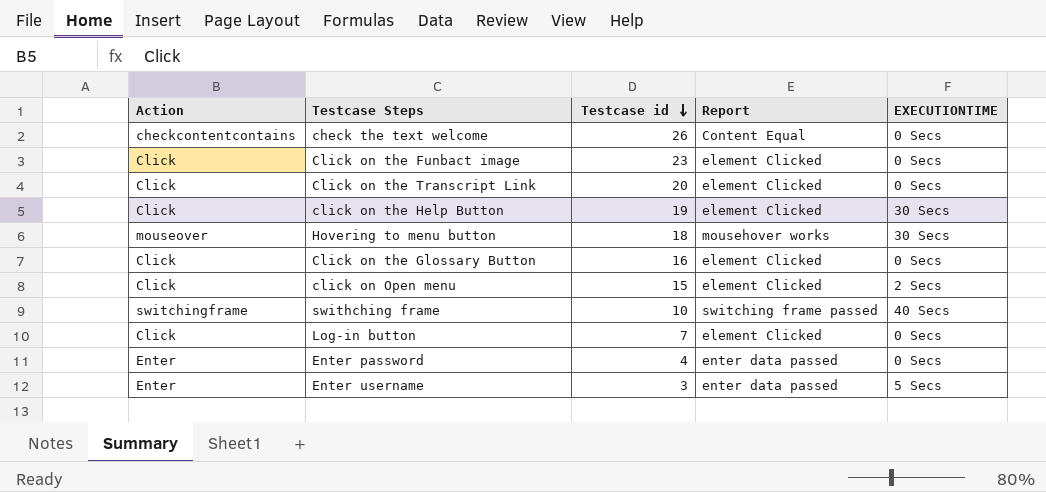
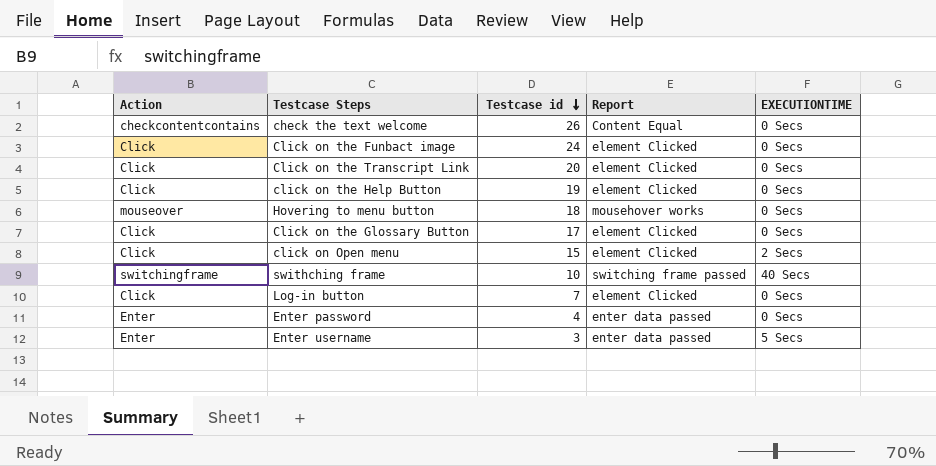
Click on the Funbact image | Testcase id: 23 -> 24
click on the Help Button | EXECUTIONTIME: 30 Secs -> 0 Secs
Hovering to menu button | EXECUTIONTIME: 30 Secs -> 0 Secs
Click on the Glossary Button | Testcase id: 16 -> 17

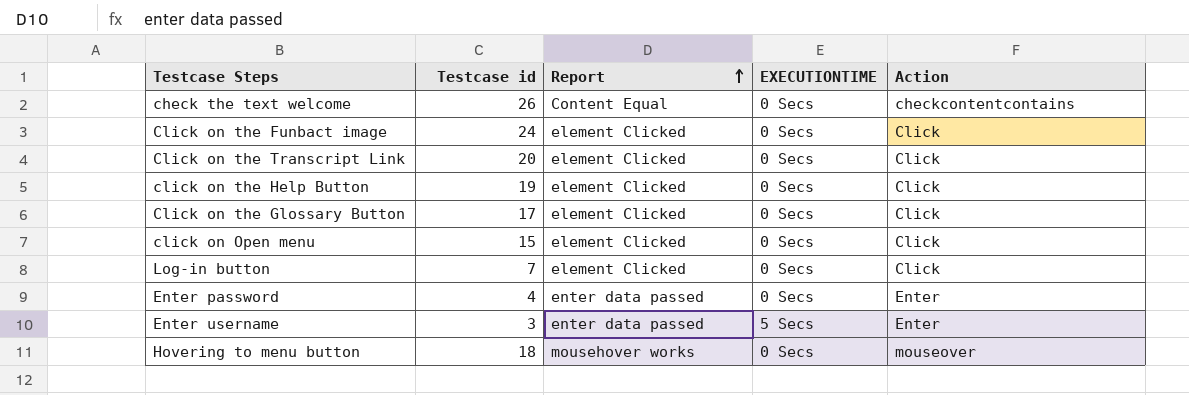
row order: Testcase id descending -> Report ascending
column Action | position: 1 -> 5
row swithching frame: switchingframe | 10 | switching frame passed | 40 Secs -> none
click on Open menu | EXECUTIONTIME: 2 Secs -> 0 Secs

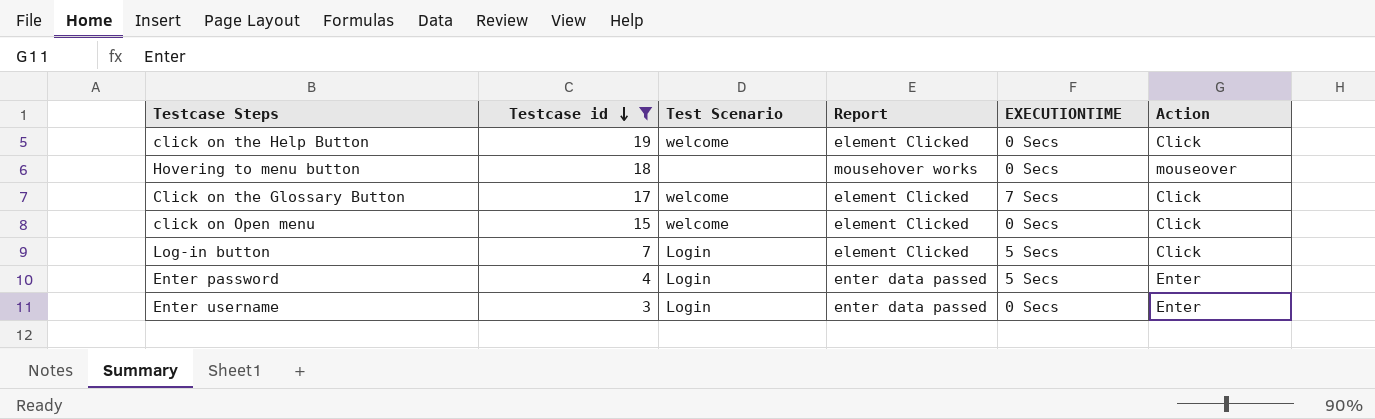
filter: none -> Testcase id <= 19
row order: Report ascending -> Testcase id descending
column Test Scenario | position: none -> 3
Click on the Glossary Button | EXECUTIONTIME: 0 Secs -> 7 Secs
Log-in button | EXECUTIONTIME: 0 Secs -> 5 Secs
Enter password | EXECUTIONTIME: 0 Secs -> 5 Secs
Enter username | EXECUTIONTIME: 5 Secs -> 0 Secs

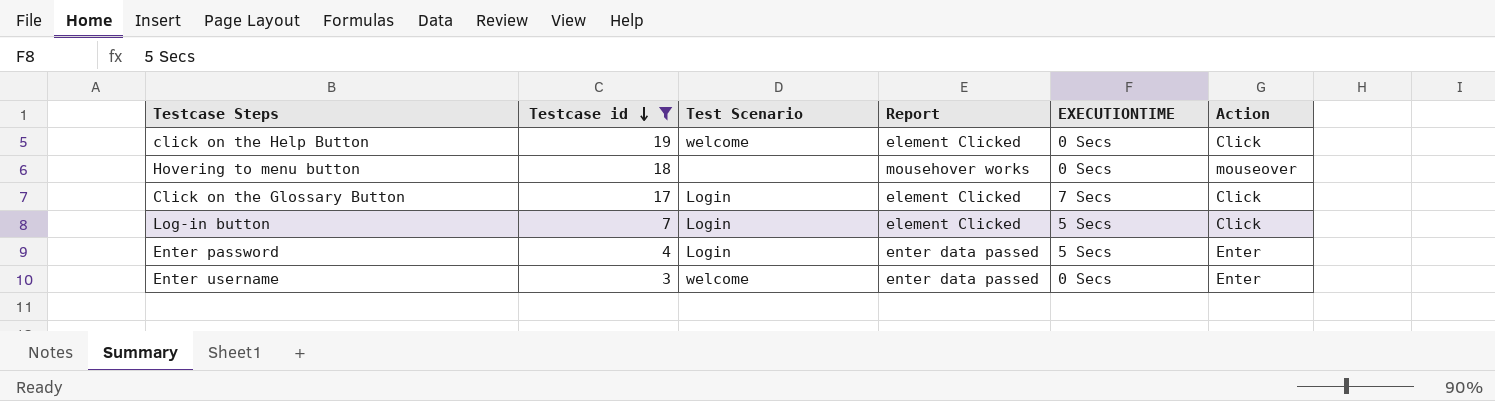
row click on Open menu: 15 | welcome | element Clicked | 0 Secs | Click -> none
Click on the Glossary Button | Test Scenario: welcome -> Login
Enter username | Test Scenario: Login -> welcome

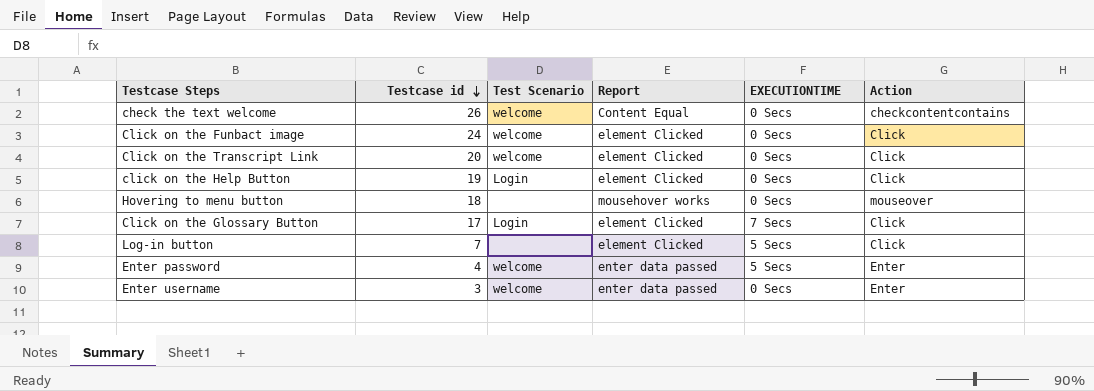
filter: Testcase id <= 19 -> none
click on the Help Button | Test Scenario: welcome -> Login
Log-in button | Test Scenario: Login -> none
Enter password | Test Scenario: Login -> welcome

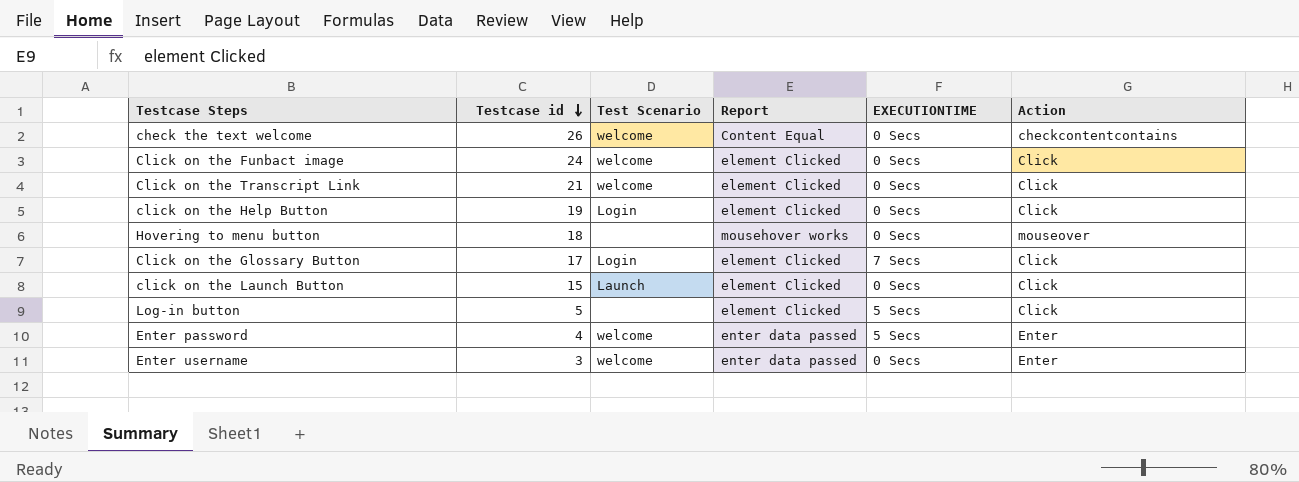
Click on the Transcript Link | Testcase id: 20 -> 21
row click on the Launch Button: none -> 15 | Launch | element Clicked | 0 Secs | Click
Log-in button | Testcase id: 7 -> 5

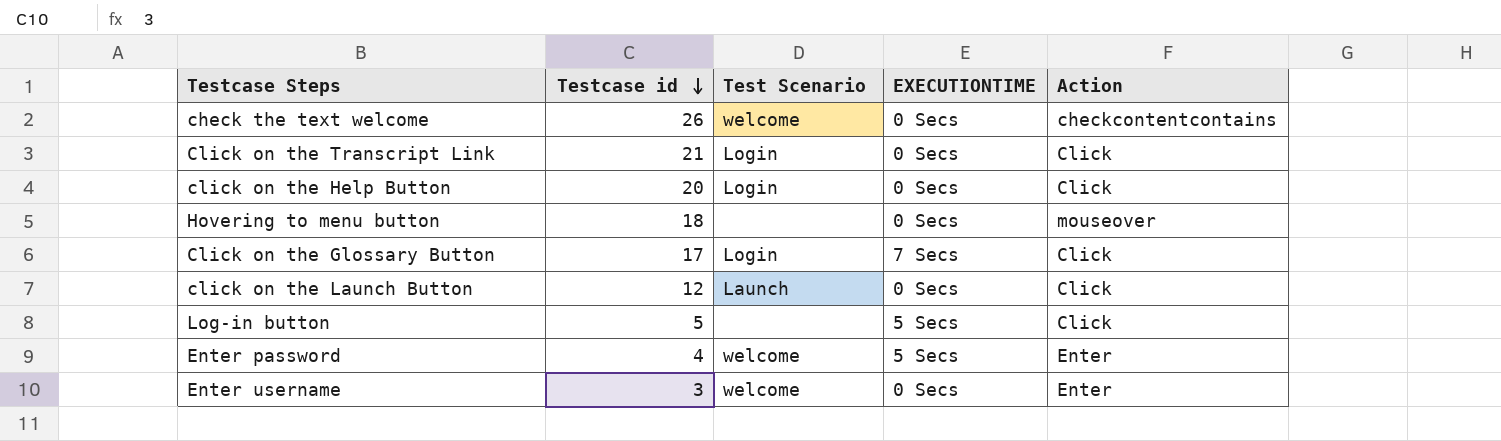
column Report | position: 4 -> none
row Click on the Funbact image: 24 | welcome | element Clicked | 0 Secs | Click -> none
Click on the Transcript Link | Test Scenario: welcome -> Login
click on the Help Button | Testcase id: 19 -> 20
click on the Launch Button | Testcase id: 15 -> 12

